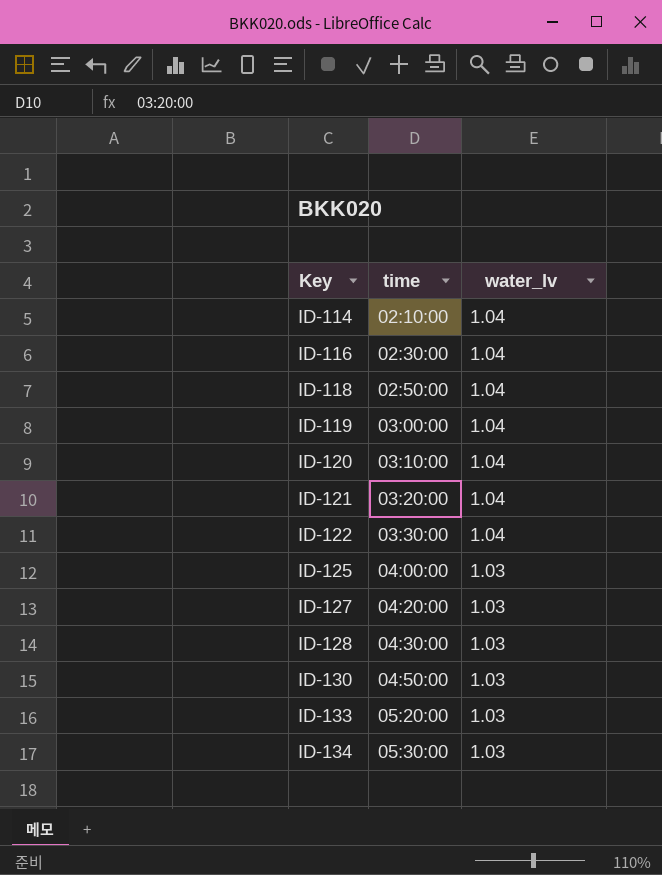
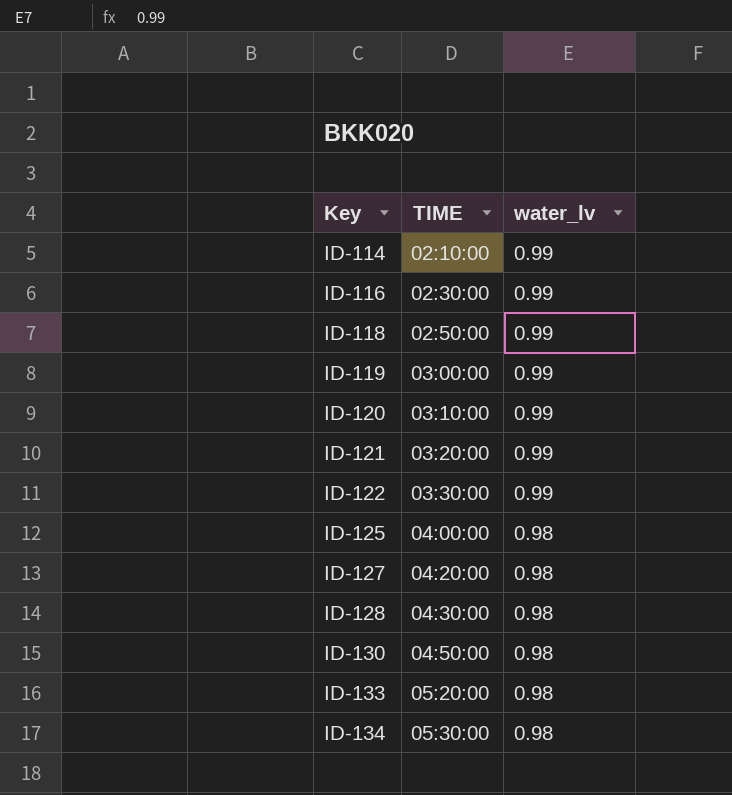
column name: time -> TIME
ID-114 | water_lv: 1.04 -> 0.99
ID-116 | water_lv: 1.04 -> 0.99
ID-118 | water_lv: 1.04 -> 0.99
ID-119 | water_lv: 1.04 -> 0.99
ID-120 | water_lv: 1.04 -> 0.99
ID-121 | water_lv: 1.04 -> 0.99
ID-122 | water_lv: 1.04 -> 0.99
ID-125 | water_lv: 1.03 -> 0.98
ID-127 | water_lv: 1.03 -> 0.98
ID-128 | water_lv: 1.03 -> 0.98
ID-130 | water_lv: 1.03 -> 0.98
ID-133 | water_lv: 1.03 -> 0.98
ID-134 | water_lv: 1.03 -> 0.98

